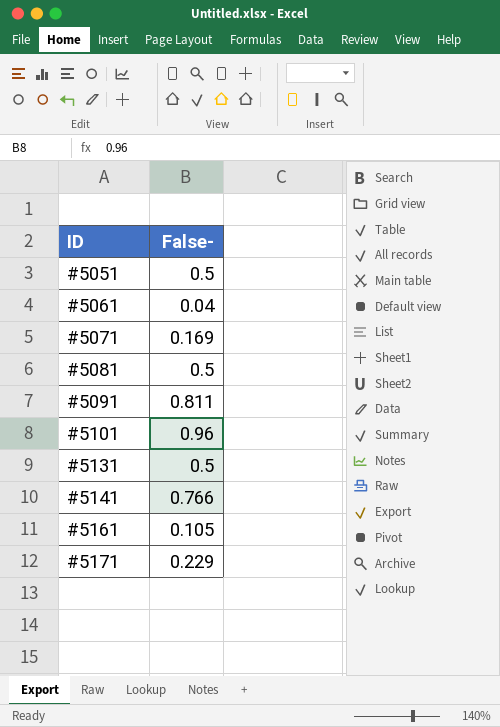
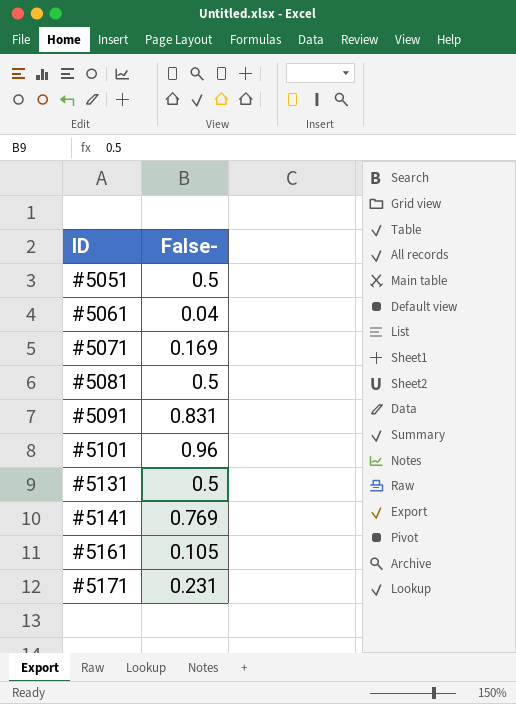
#5091 | False-: 0.811 -> 0.831
#5141 | False-: 0.766 -> 0.769
#5171 | False-: 0.229 -> 0.231

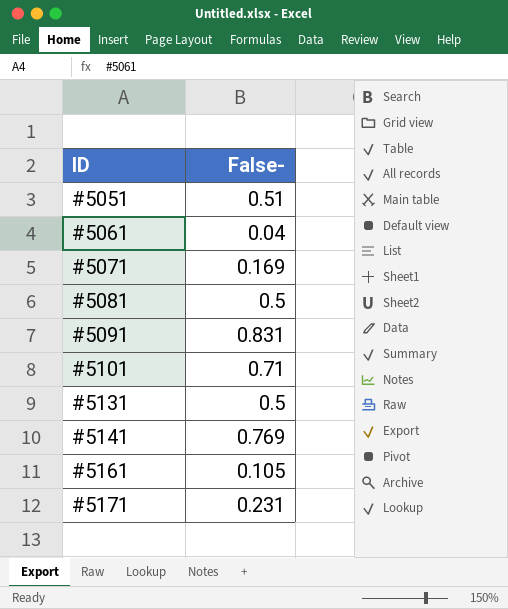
#5051 | False-: 0.5 -> 0.51
#5101 | False-: 0.96 -> 0.71

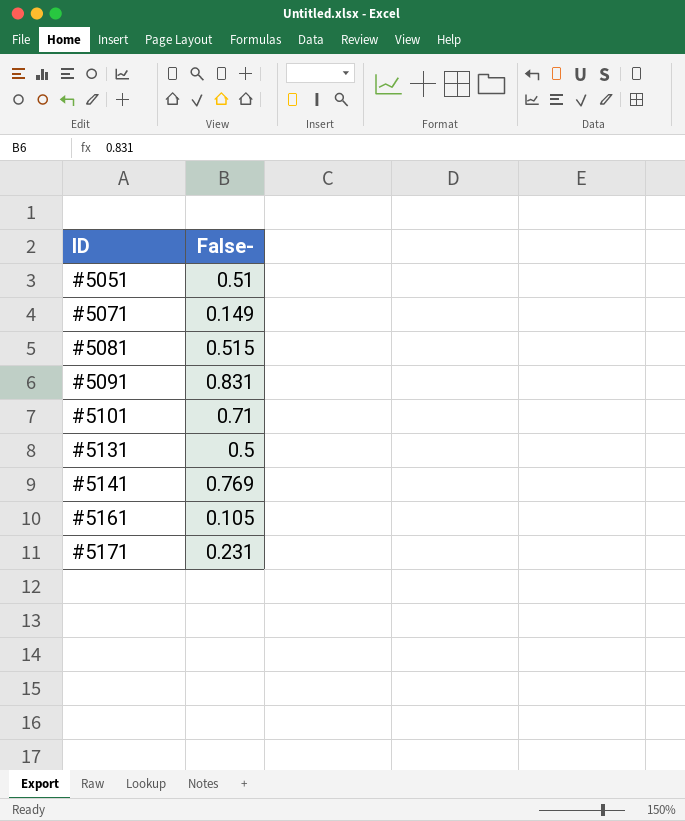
row #5061: 0.04 -> none
#5071 | False-: 0.169 -> 0.149
#5081 | False-: 0.5 -> 0.515

